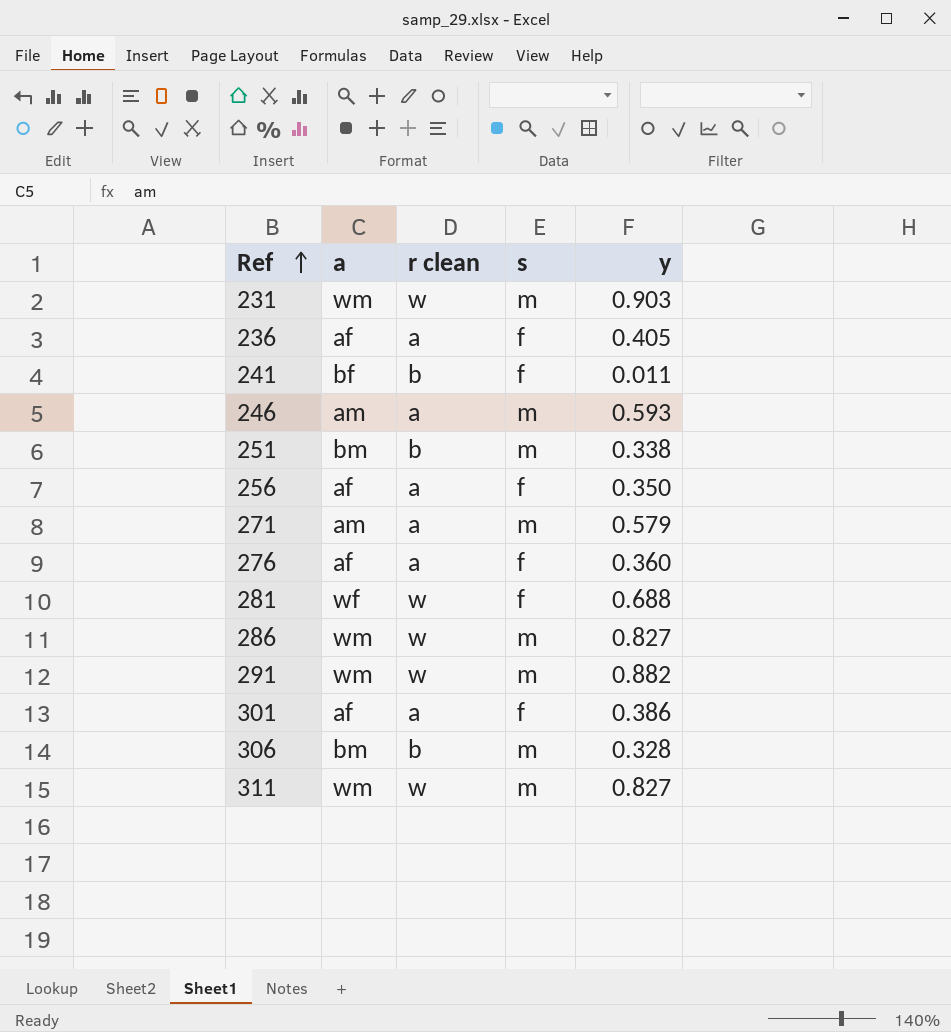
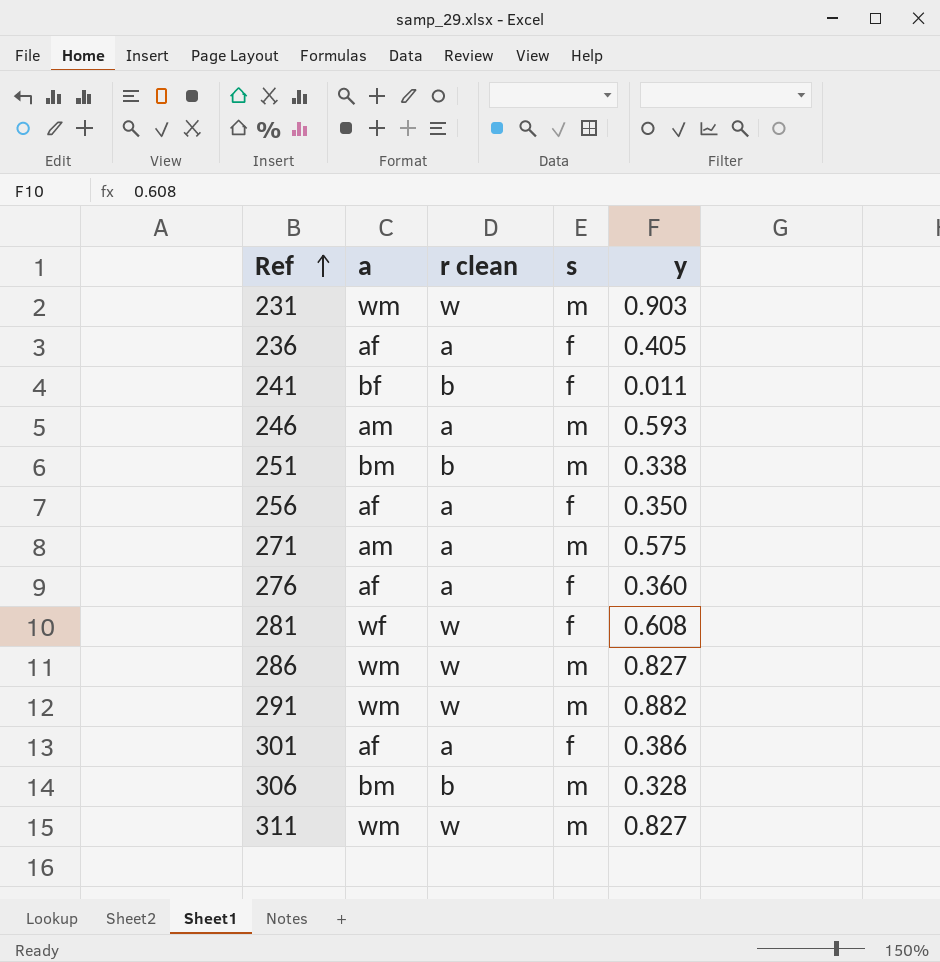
271 | y: 0.579 -> 0.575
281 | y: 0.688 -> 0.608

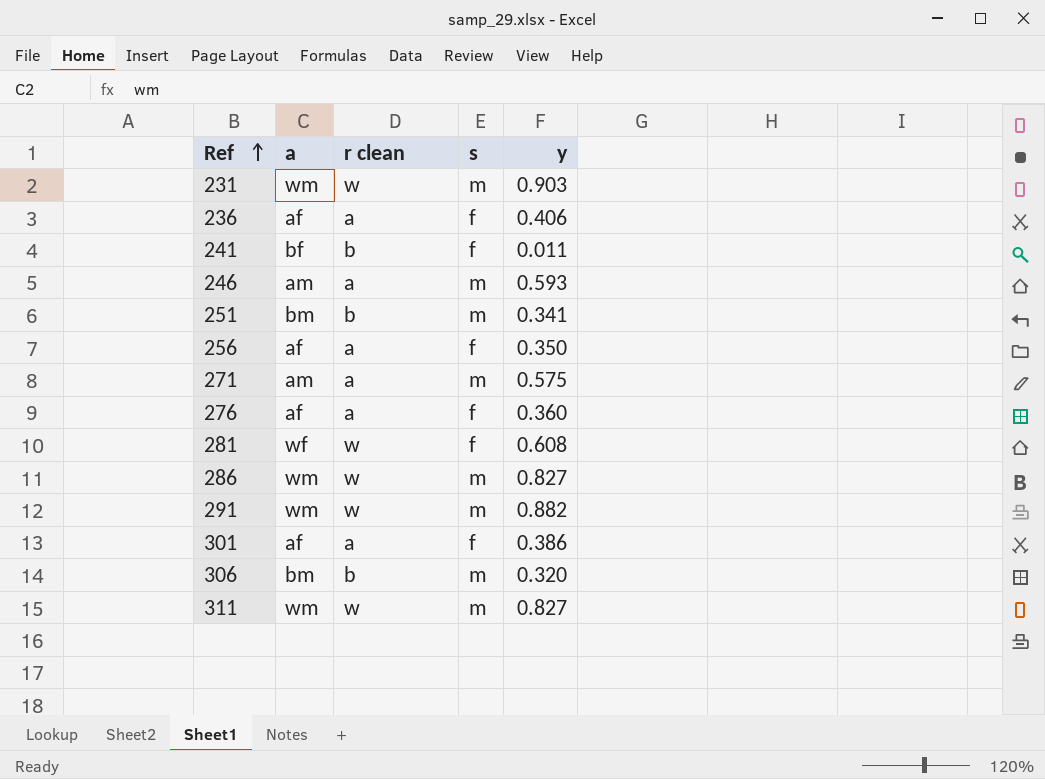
236 | y: 0.405 -> 0.406
251 | y: 0.338 -> 0.341
306 | y: 0.328 -> 0.320

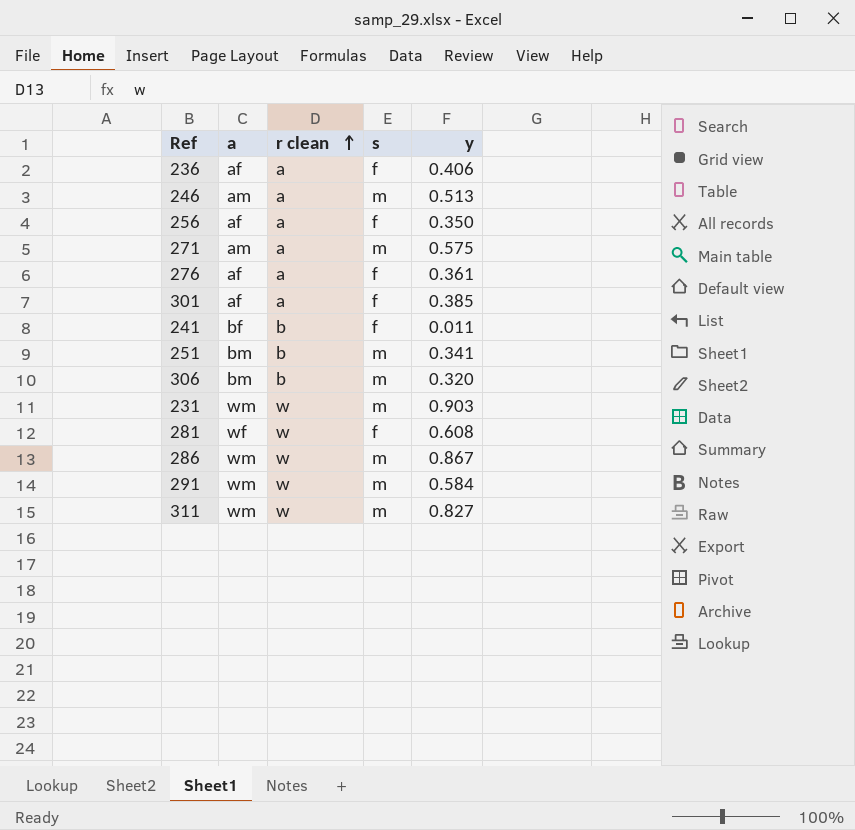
row order: Ref ascending -> r clean ascending
246 | y: 0.593 -> 0.513
276 | y: 0.360 -> 0.361
301 | y: 0.386 -> 0.385
286 | y: 0.827 -> 0.867
291 | y: 0.882 -> 0.584

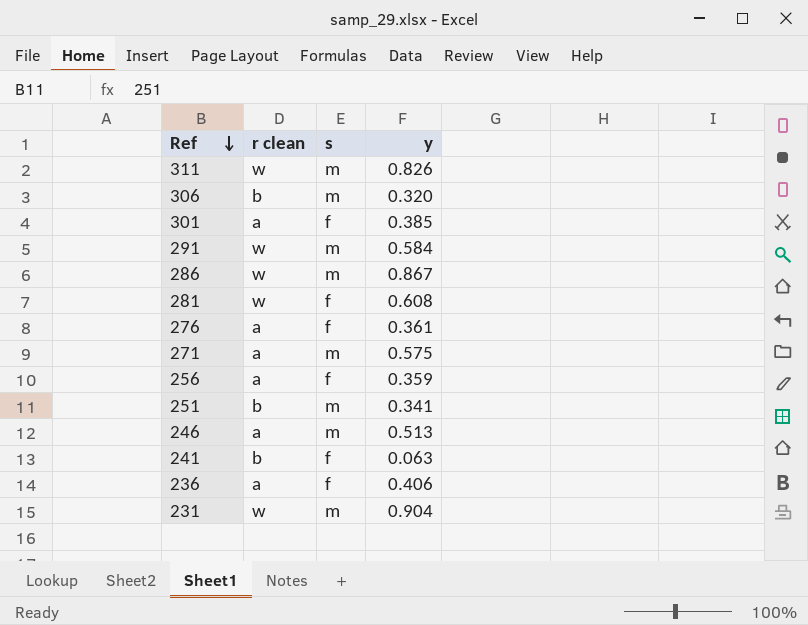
row order: r clean ascending -> Ref descending
column a | position: 2 -> none
311 | y: 0.827 -> 0.826
256 | y: 0.350 -> 0.359
241 | y: 0.011 -> 0.063
231 | y: 0.903 -> 0.904

